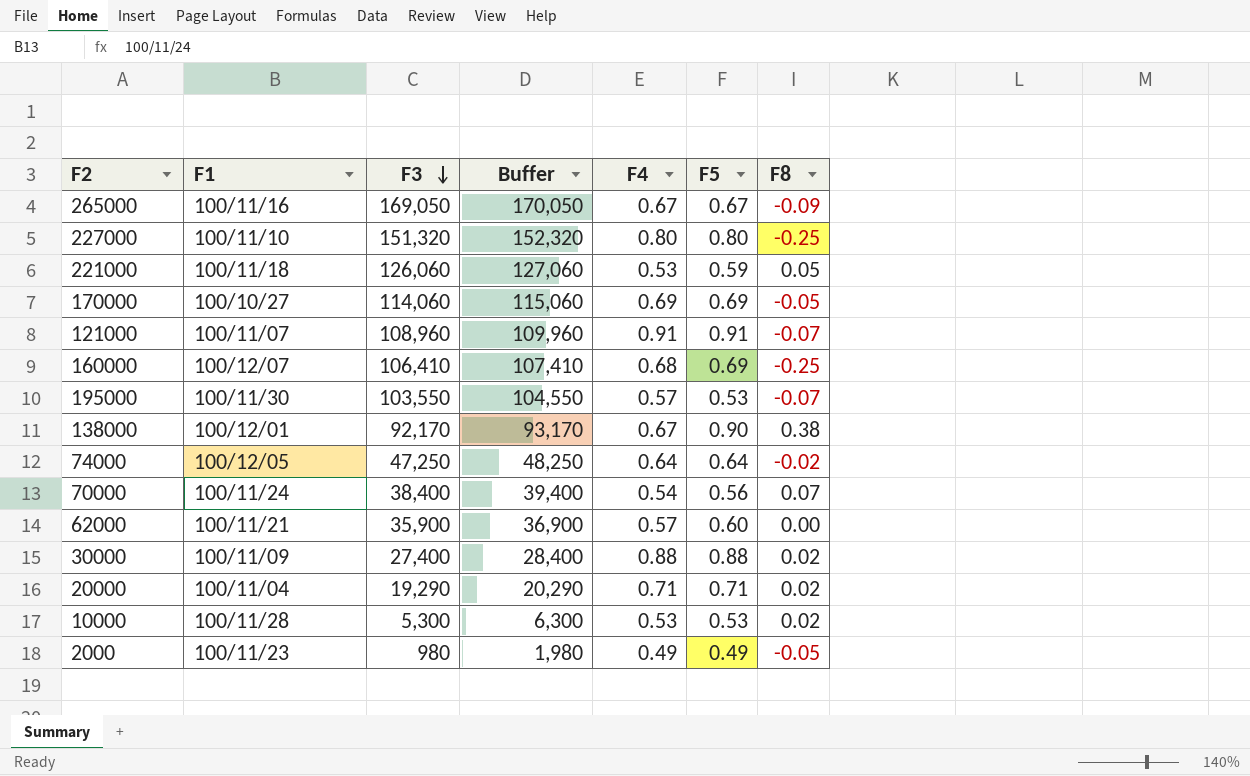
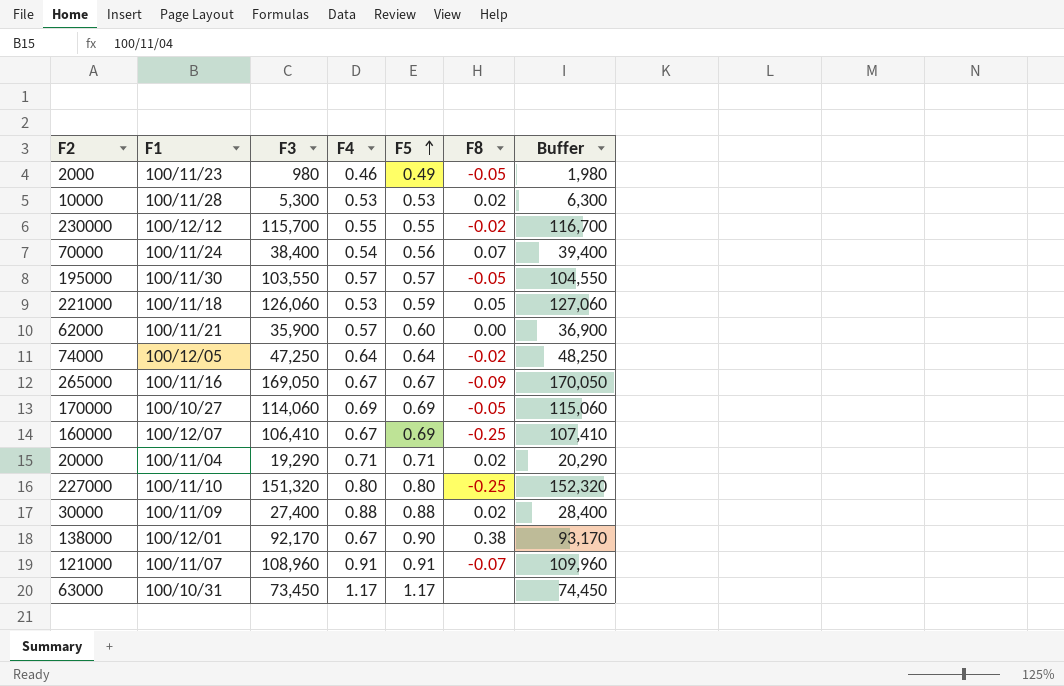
row order: F3 descending -> F5 ascending
column Buffer | position: 4 -> 7
2000 | F4: 0.49 -> 0.46
row 230000: none -> 100/12/12 | 115,700 | 0.55 | 0.55 | -0.02 | 116,700
195000 | F5: 0.53 -> 0.57
195000 | F8: -0.07 -> -0.05
160000 | F4: 0.68 -> 0.67
row 63000: none -> 100/10/31 | 73,450 | 1.17 | 1.17 | none | 74,450

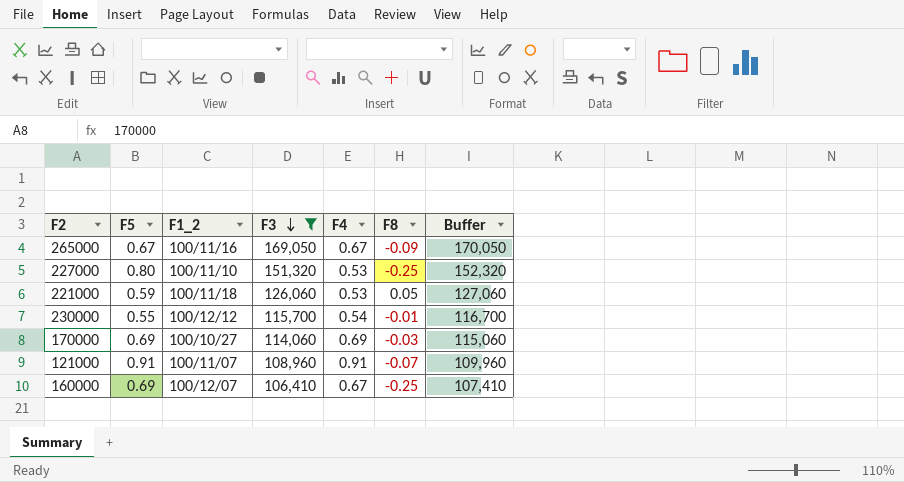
filter: none -> F3 >= 106,410
row order: F5 ascending -> F3 descending
column F5 | position: 5 -> 2
column name: F1 -> F1_2
227000 | F4: 0.80 -> 0.53
230000 | F4: 0.55 -> 0.54
230000 | F8: -0.02 -> -0.01
170000 | F8: -0.05 -> -0.03

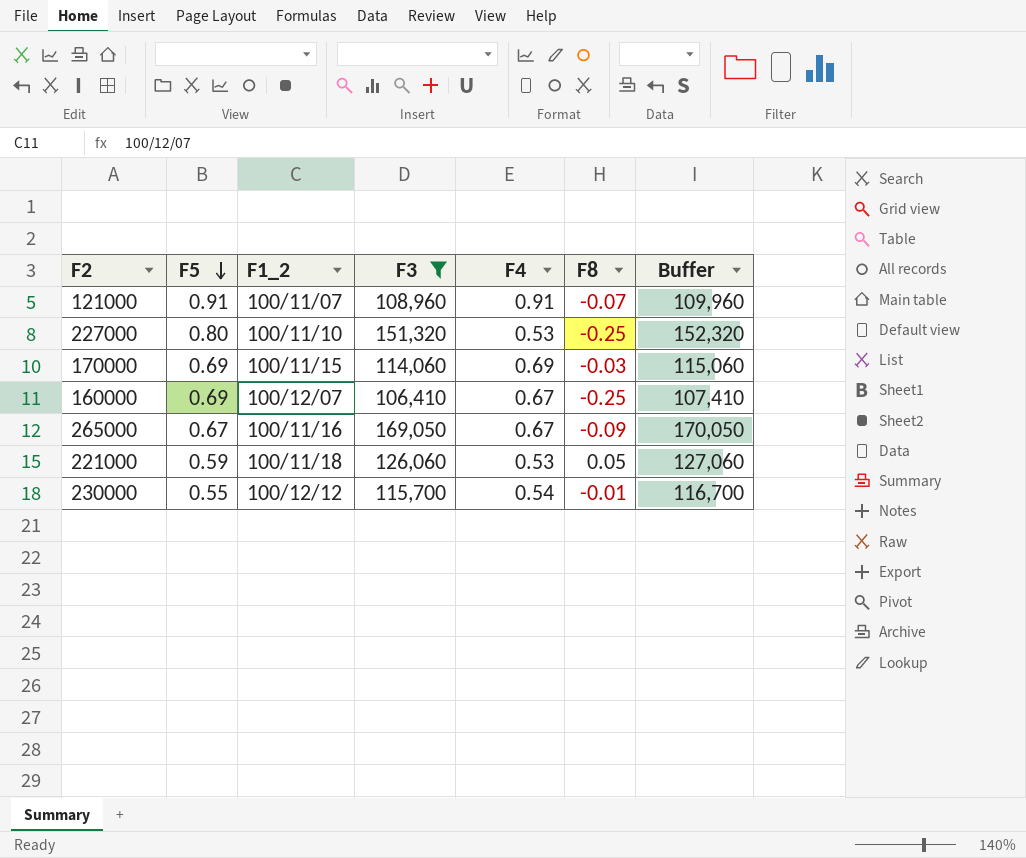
row order: F3 descending -> F5 descending
170000 | F1_2: 100/10/27 -> 100/11/15

